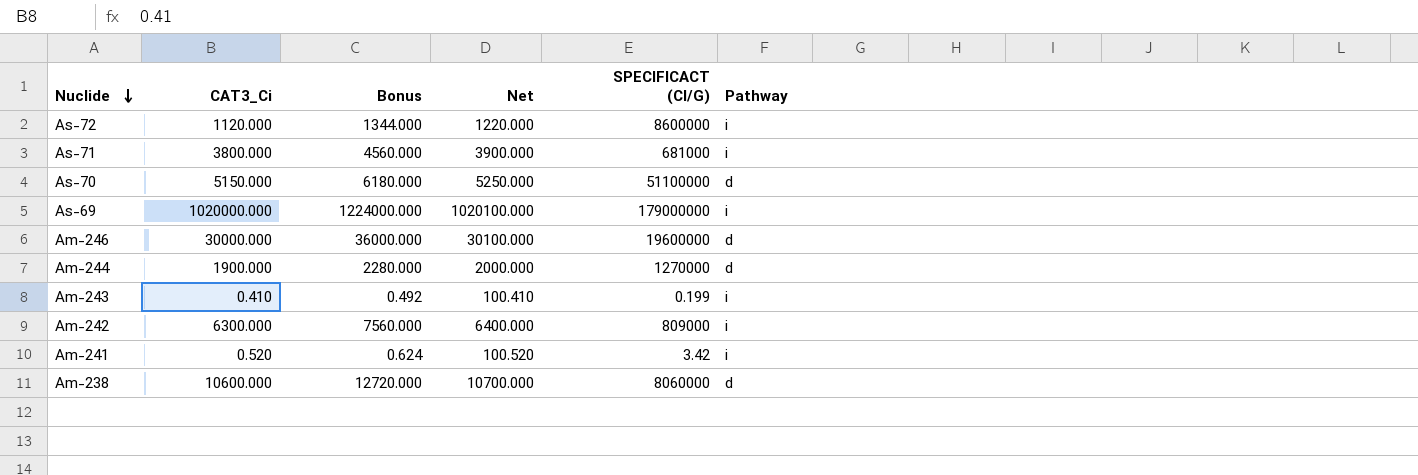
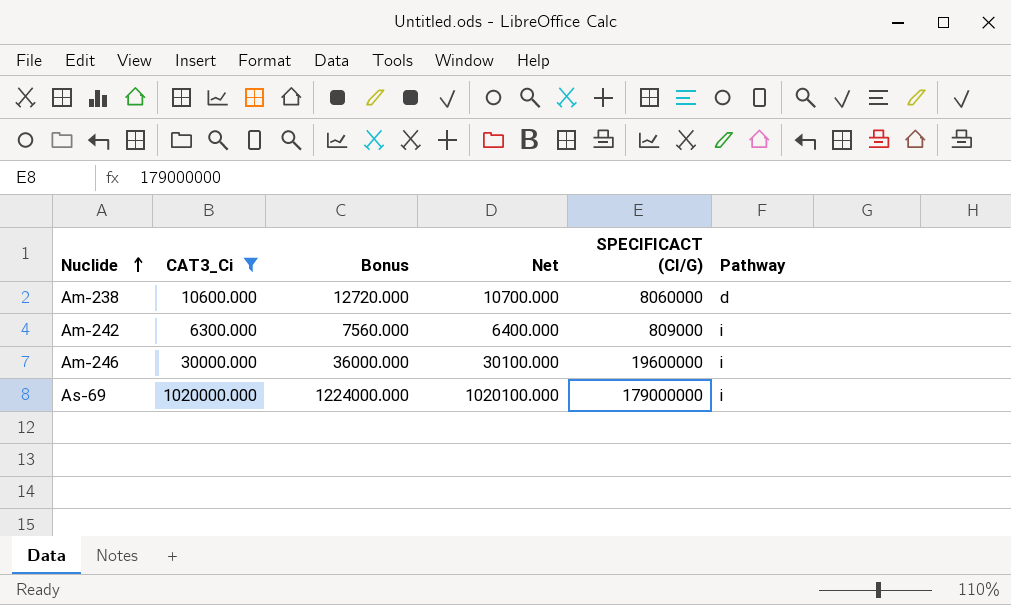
filter: none -> CAT3_Ci >= 6300.000
row order: Nuclide descending -> Nuclide ascending
Am-246 | Pathway: d -> i

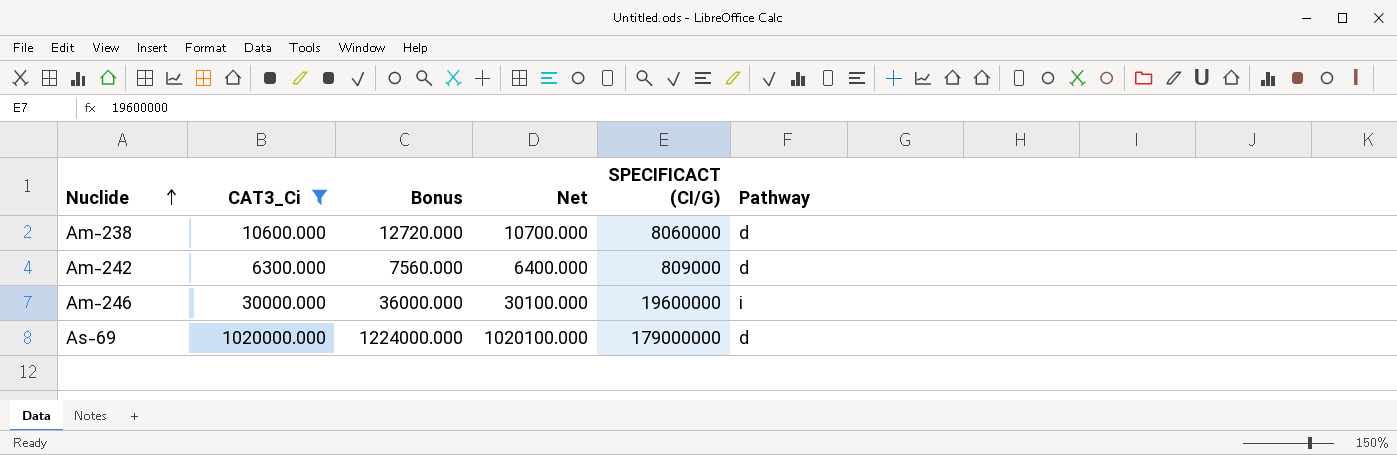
Am-242 | Pathway: i -> d
As-69 | Pathway: i -> d

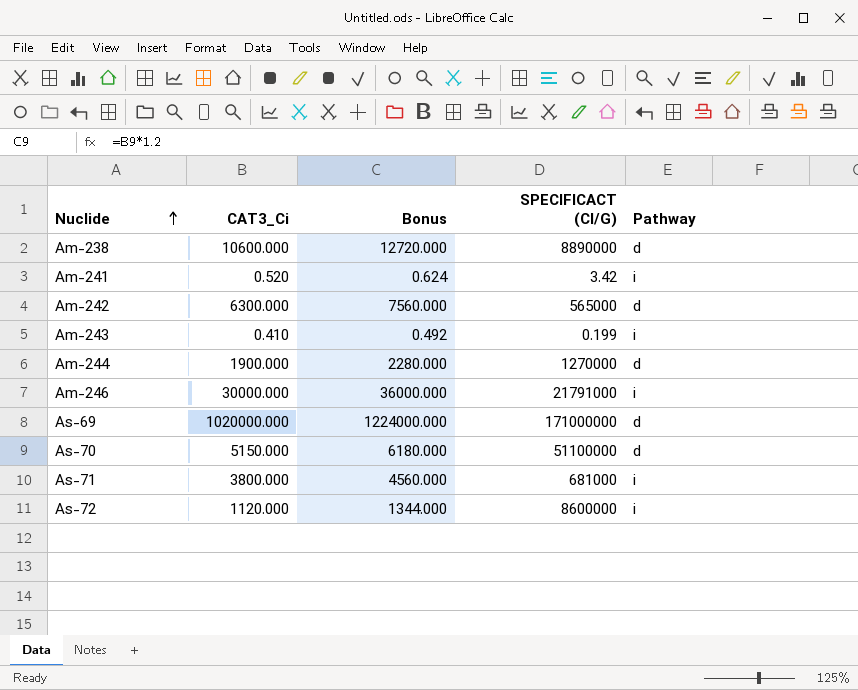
filter: CAT3_Ci >= 6300.000 -> none
column Net | formula: [CAT3_Ci] + 100 -> none
Am-238 | SPECIFICACT (CI/G): 8060000 -> 8890000
Am-242 | SPECIFICACT (CI/G): 809000 -> 565000
Am-246 | SPECIFICACT (CI/G): 19600000 -> 21791000
As-69 | SPECIFICACT (CI/G): 179000000 -> 171000000

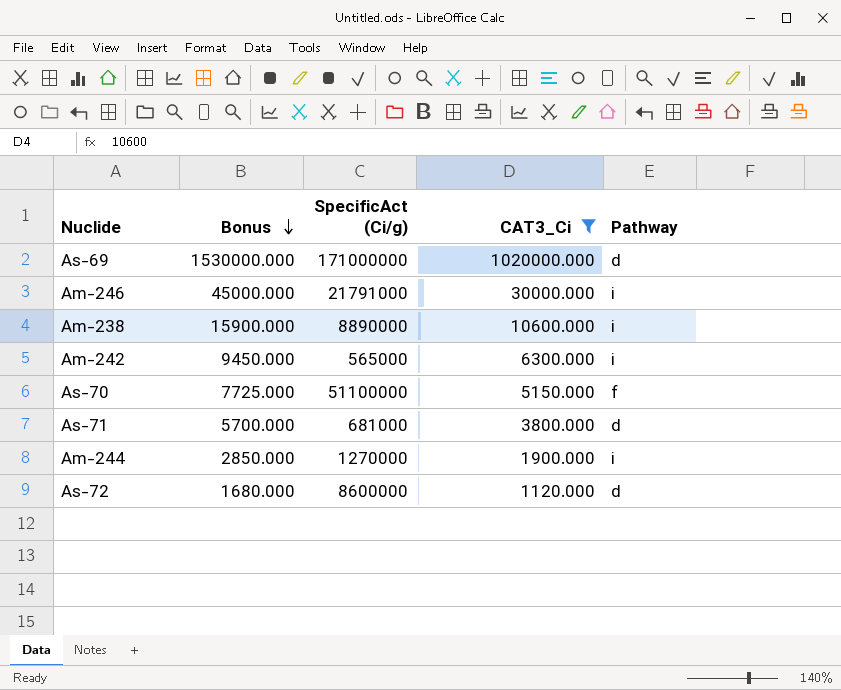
filter: none -> CAT3_Ci >= 1120.000
row order: Nuclide ascending -> Bonus descending
column Bonus | formula: [CAT3_Ci] * 1.2 -> [CAT3_Ci] * 1.5
column name: SPECIFICACT (CI/G) -> SpecificAct (Ci/g)
column CAT3_Ci | position: 2 -> 4
Am-238 | Pathway: d -> i
Am-242 | Pathway: d -> i
As-70 | Pathway: d -> f
As-71 | Pathway: i -> d
Am-244 | Pathway: d -> i
As-72 | Pathway: i -> d

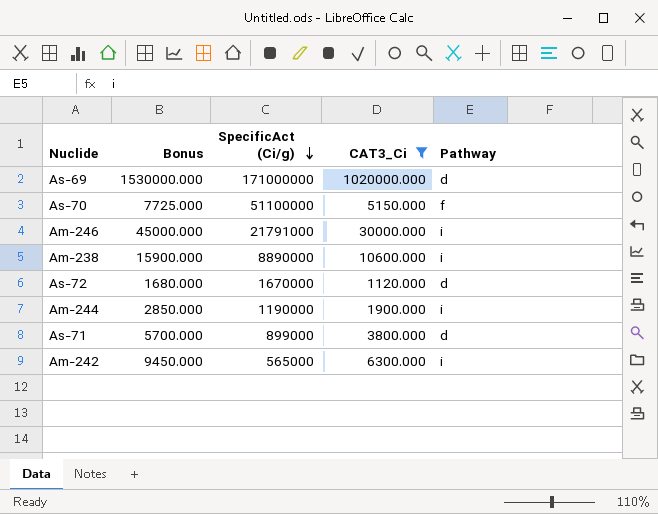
row order: Bonus descending -> SpecificAct (Ci/g) descending
As-72 | SpecificAct (Ci/g): 8600000 -> 1670000
Am-244 | SpecificAct (Ci/g): 1270000 -> 1190000
As-71 | SpecificAct (Ci/g): 681000 -> 899000

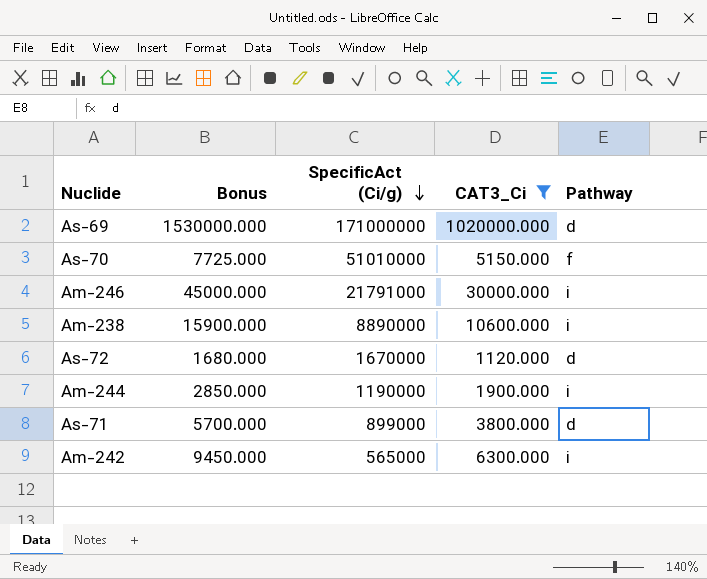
As-70 | SpecificAct (Ci/g): 51100000 -> 51010000

